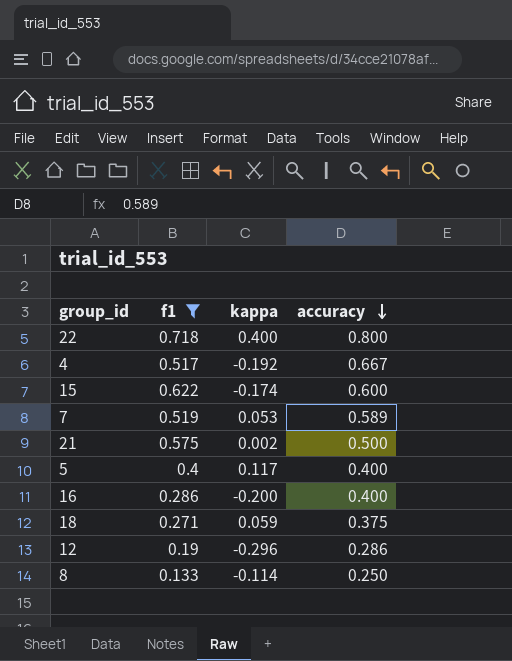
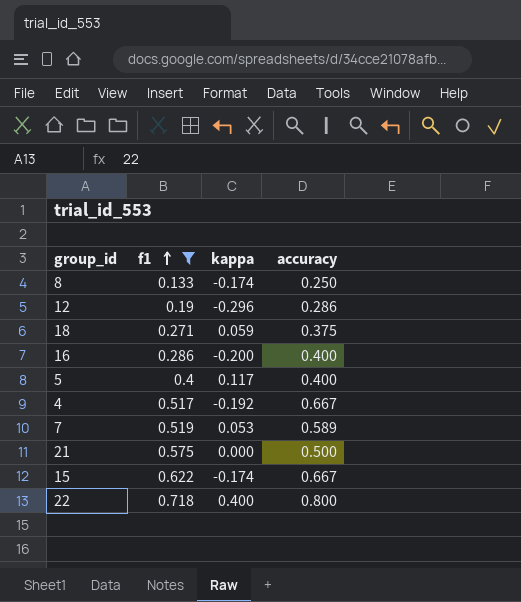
row order: accuracy descending -> f1 ascending
8 | kappa: -0.114 -> -0.174
21 | kappa: 0.002 -> 0.000
15 | accuracy: 0.600 -> 0.667

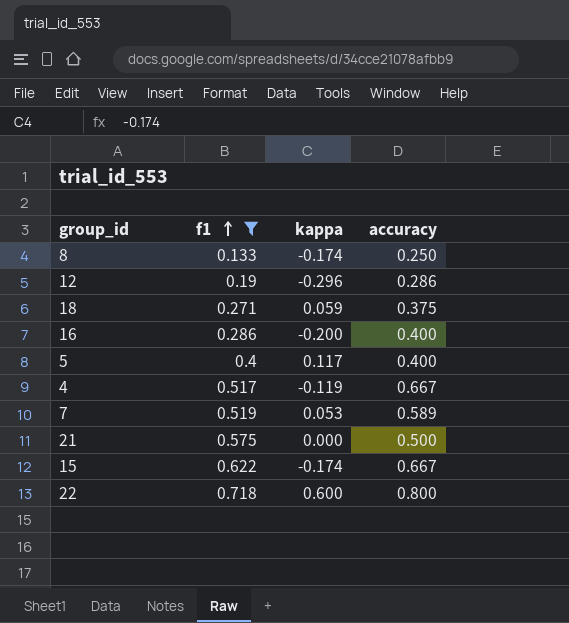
4 | kappa: -0.192 -> -0.119
22 | kappa: 0.400 -> 0.600

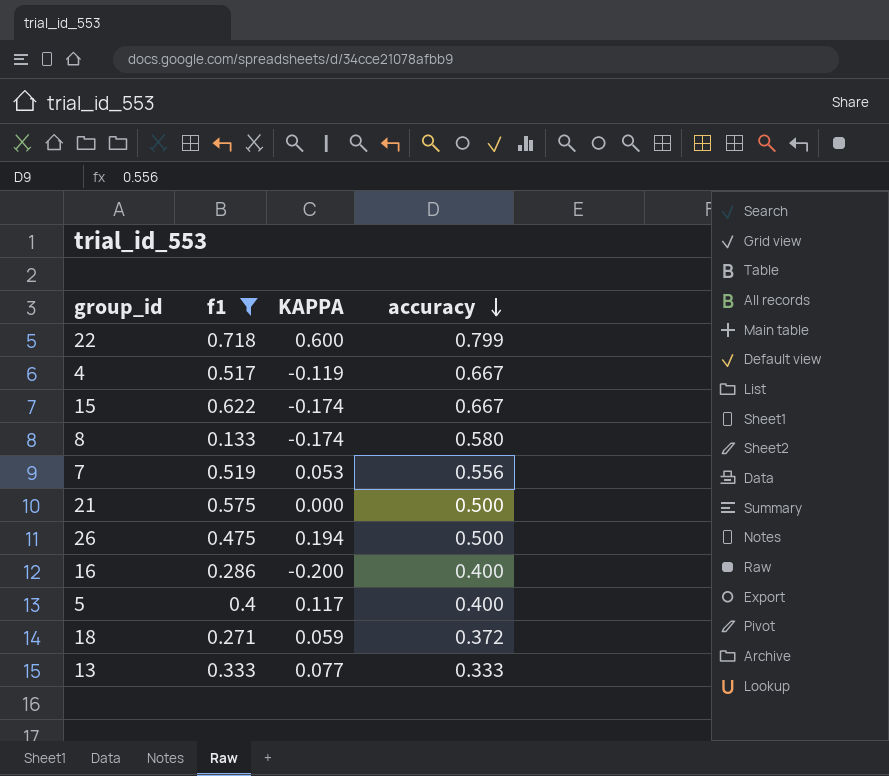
row order: f1 ascending -> accuracy descending
column name: kappa -> KAPPA
row 12: 0.19 | -0.296 | 0.286 -> none
22 | accuracy: 0.800 -> 0.799
8 | accuracy: 0.250 -> 0.580
7 | accuracy: 0.589 -> 0.556
row 26: none -> 0.475 | 0.194 | 0.500
18 | accuracy: 0.375 -> 0.372
row 13: none -> 0.333 | 0.077 | 0.333

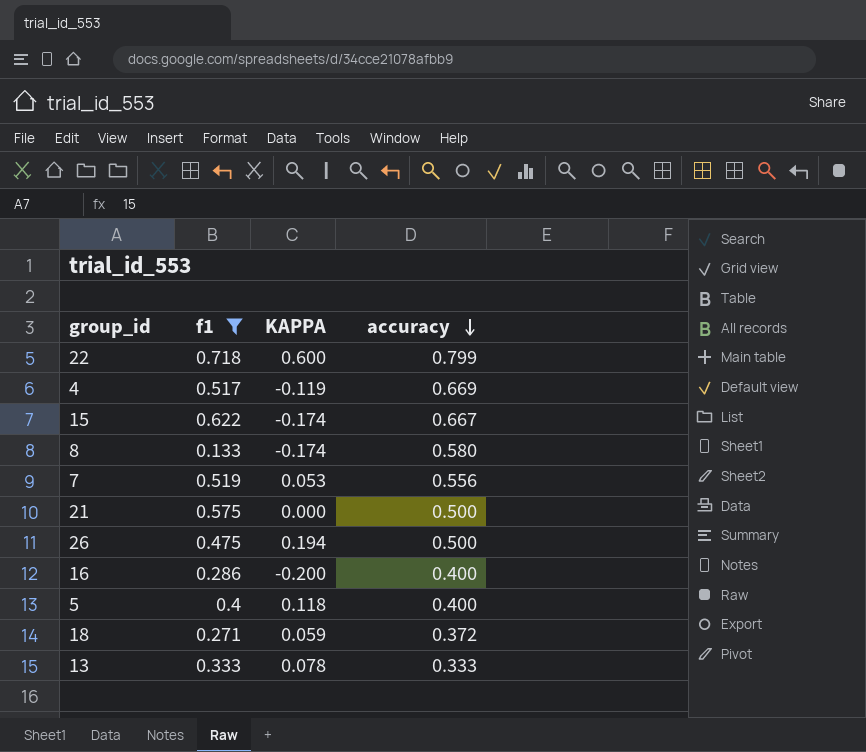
4 | accuracy: 0.667 -> 0.669
5 | KAPPA: 0.117 -> 0.118
13 | KAPPA: 0.077 -> 0.078

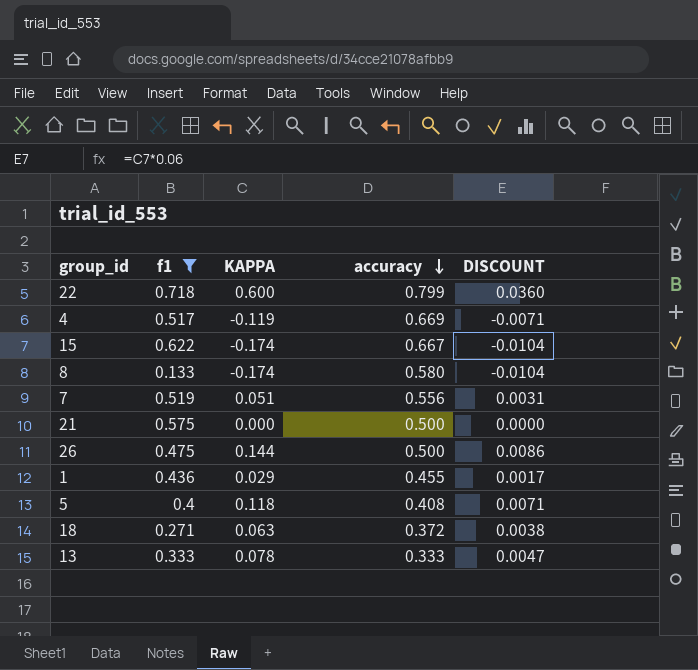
column DISCOUNT | formula: none -> [KAPPA] * 0.06
row 16: 0.286 | -0.200 | 0.400 -> none
7 | KAPPA: 0.053 -> 0.051
26 | KAPPA: 0.194 -> 0.144
row 1: none -> 0.436 | 0.029 | 0.455 | 0.0017
5 | accuracy: 0.400 -> 0.408
18 | KAPPA: 0.059 -> 0.063

